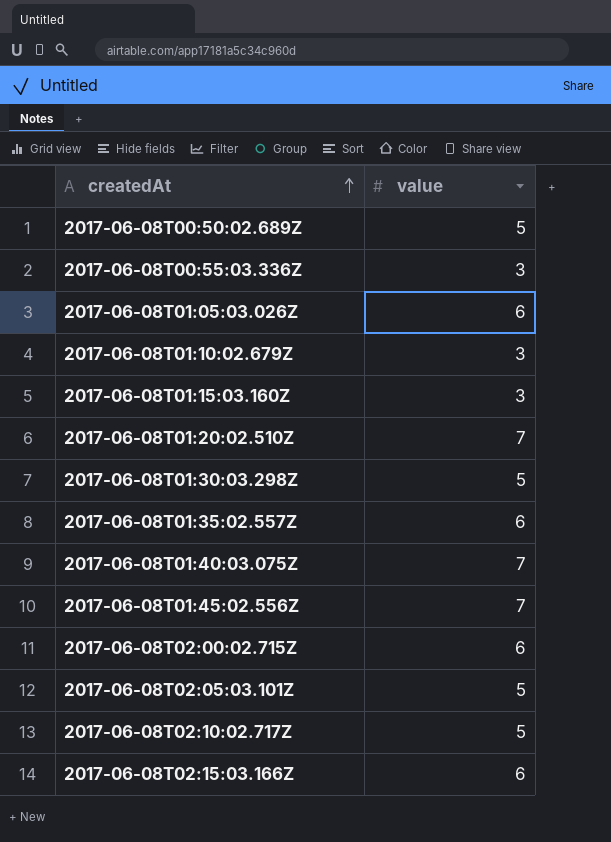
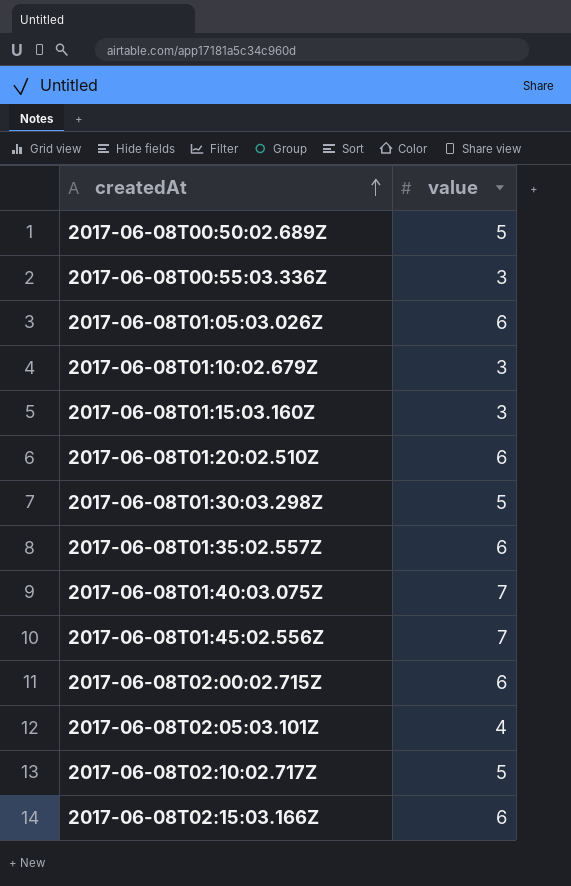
2017-06-08T01:20:02.510Z | value: 7 -> 6
2017-06-08T02:05:03.101Z | value: 5 -> 4

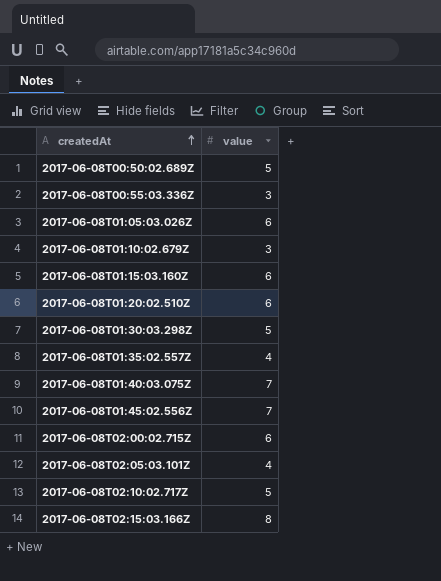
2017-06-08T01:15:03.160Z | value: 3 -> 6
2017-06-08T01:35:02.557Z | value: 6 -> 4
2017-06-08T02:15:03.166Z | value: 6 -> 8

